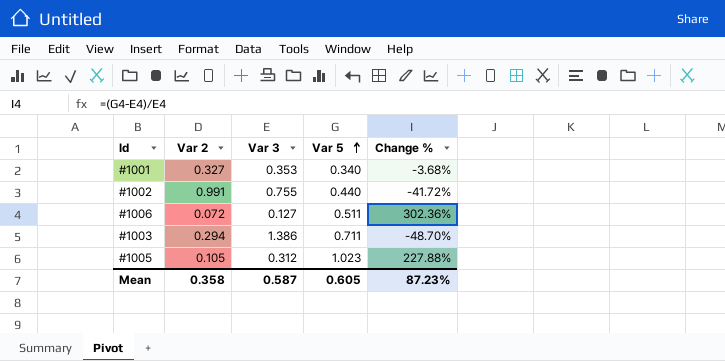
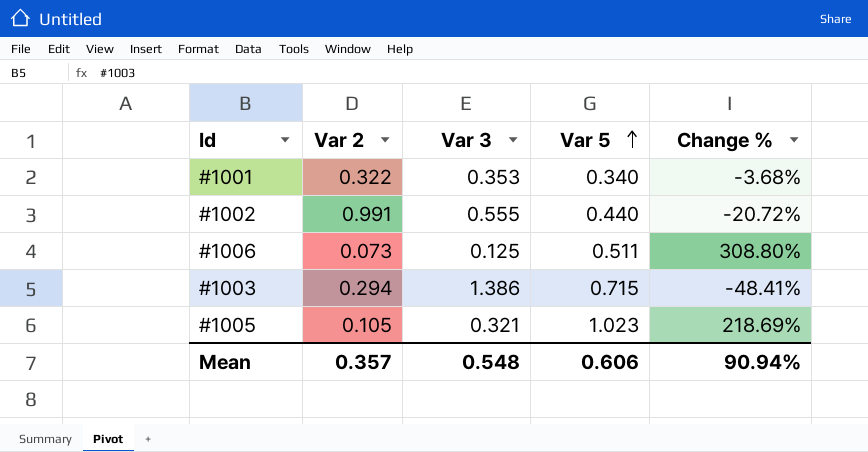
#1001 | Var 2: 0.327 -> 0.322
#1002 | Var 3: 0.755 -> 0.555
#1002 | Change %: -41.72% -> -20.72%
#1006 | Var 2: 0.072 -> 0.073
#1006 | Var 3: 0.127 -> 0.125
#1006 | Change %: 302.36% -> 308.80%
#1003 | Var 5: 0.711 -> 0.715
#1003 | Change %: -48.70% -> -48.41%
#1005 | Var 3: 0.312 -> 0.321
#1005 | Change %: 227.88% -> 218.69%
Mean | Var 2: 0.358 -> 0.357
Mean | Var 3: 0.587 -> 0.548
Mean | Var 5: 0.605 -> 0.606
Mean | Change %: 87.23% -> 90.94%

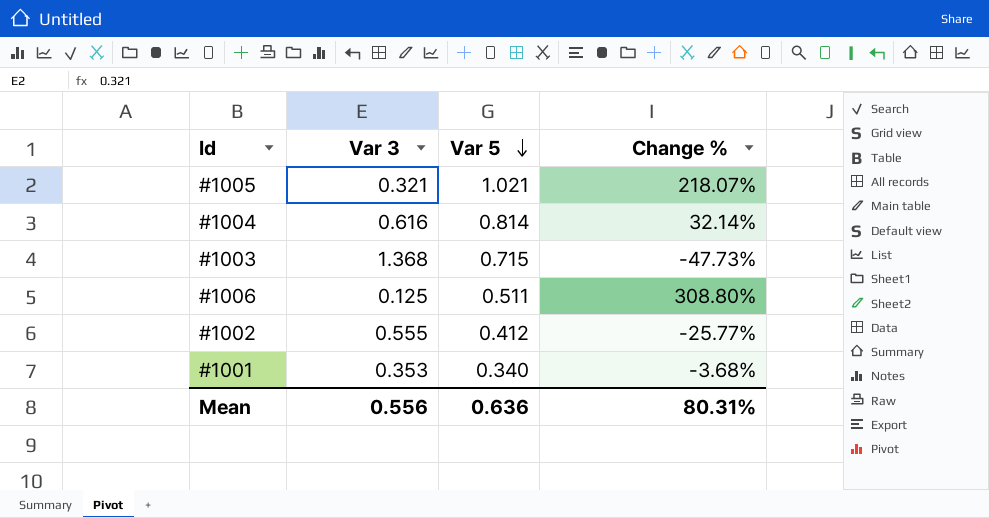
row order: Var 5 ascending -> Var 5 descending
column Var 2 | position: 2 -> none
#1005 | Var 5: 1.023 -> 1.021
#1005 | Change %: 218.69% -> 218.07%
row #1004: none -> 0.616 | 0.814 | 32.14%
#1003 | Var 3: 1.386 -> 1.368
#1003 | Change %: -48.41% -> -47.73%
#1002 | Var 5: 0.440 -> 0.412
#1002 | Change %: -20.72% -> -25.77%
Mean | Var 3: 0.548 -> 0.556
Mean | Var 5: 0.606 -> 0.636
Mean | Change %: 90.94% -> 80.31%

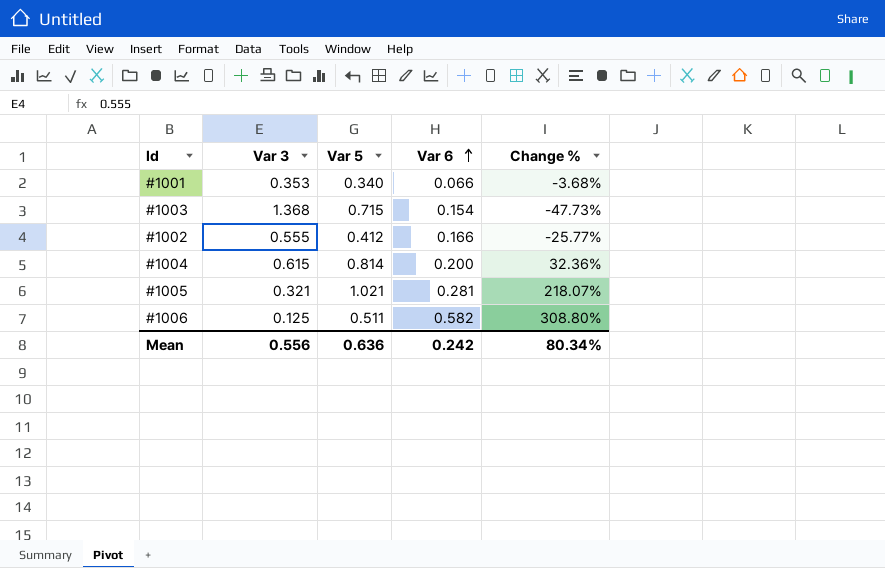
row order: Var 5 descending -> Var 6 ascending
column Var 6 | position: none -> 4
#1004 | Var 3: 0.616 -> 0.615
#1004 | Change %: 32.14% -> 32.36%
Mean | Change %: 80.31% -> 80.34%

